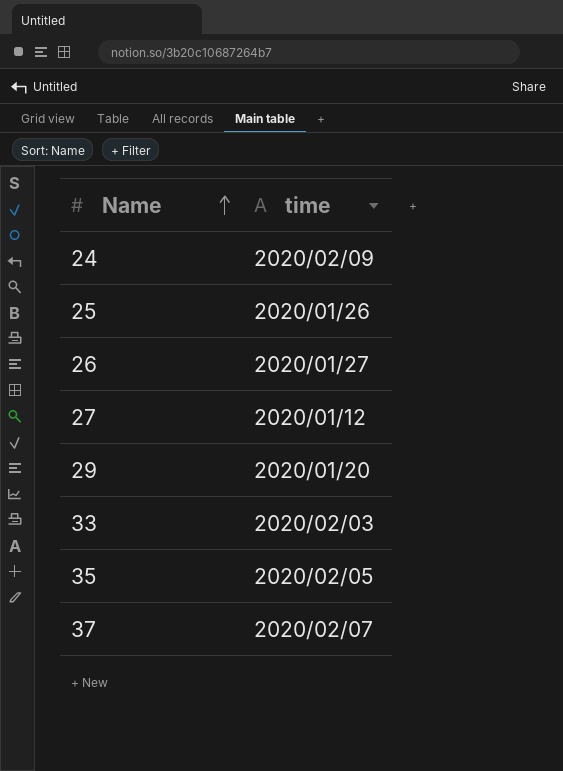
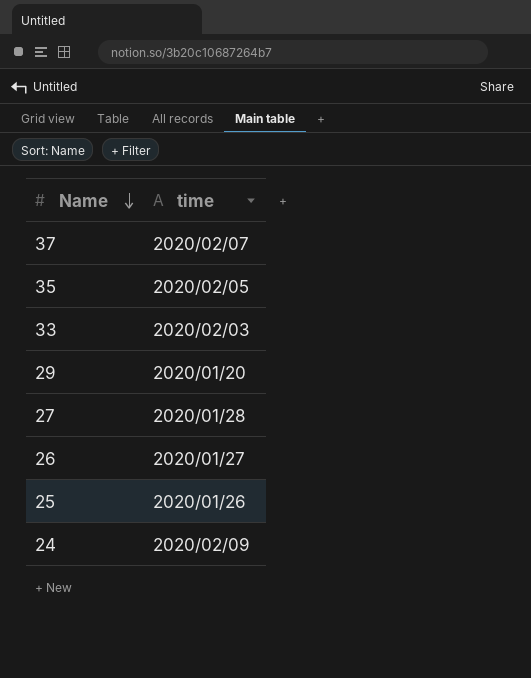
row order: Name ascending -> Name descending
27 | time: 2020/01/12 -> 2020/01/28

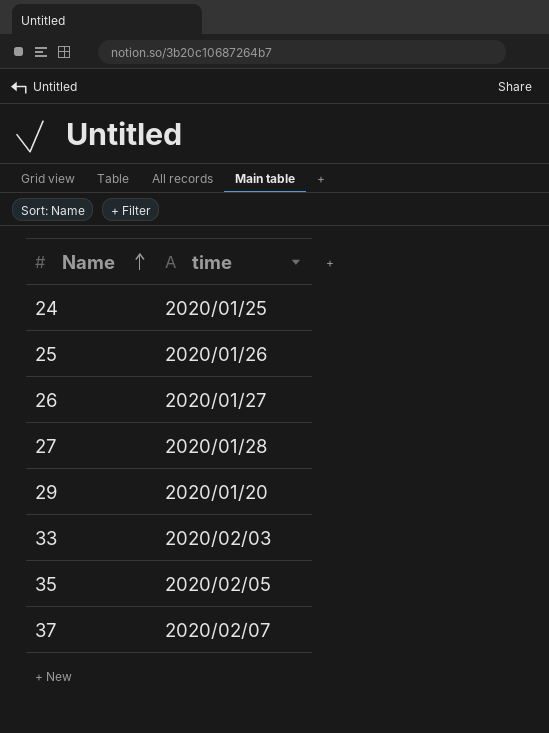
row order: Name descending -> Name ascending
24 | time: 2020/02/09 -> 2020/01/25

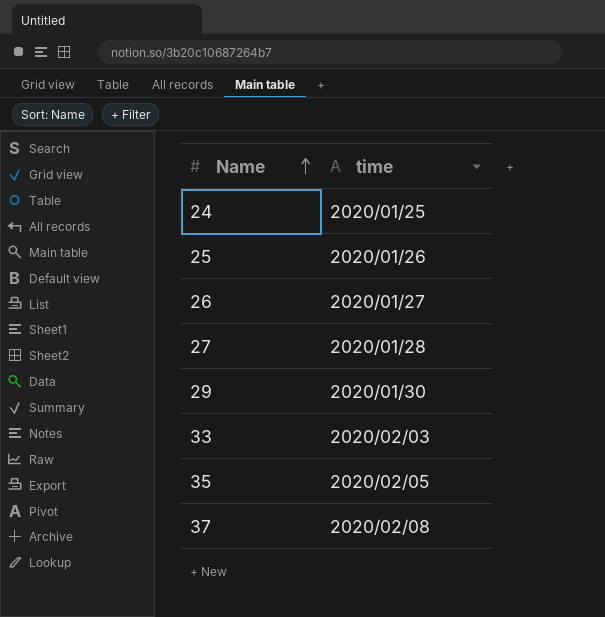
29 | time: 2020/01/20 -> 2020/01/30
37 | time: 2020/02/07 -> 2020/02/08

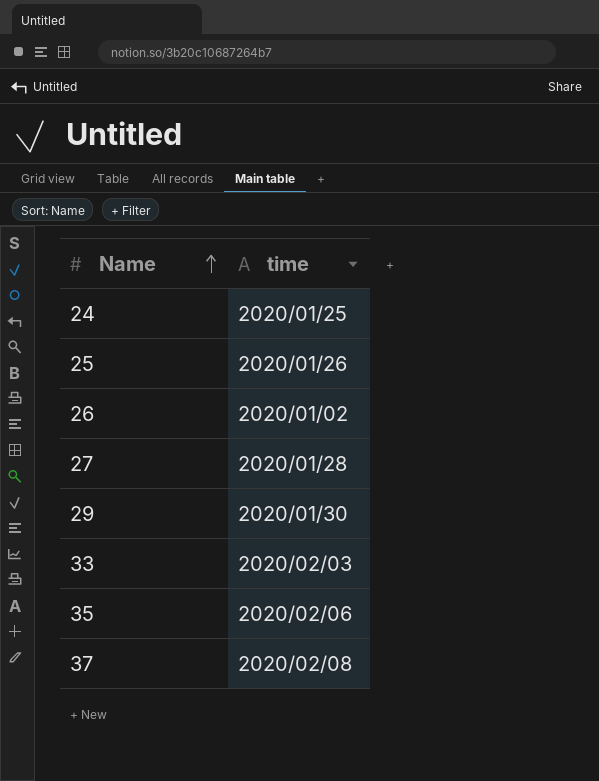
26 | time: 2020/01/27 -> 2020/01/02
35 | time: 2020/02/05 -> 2020/02/06

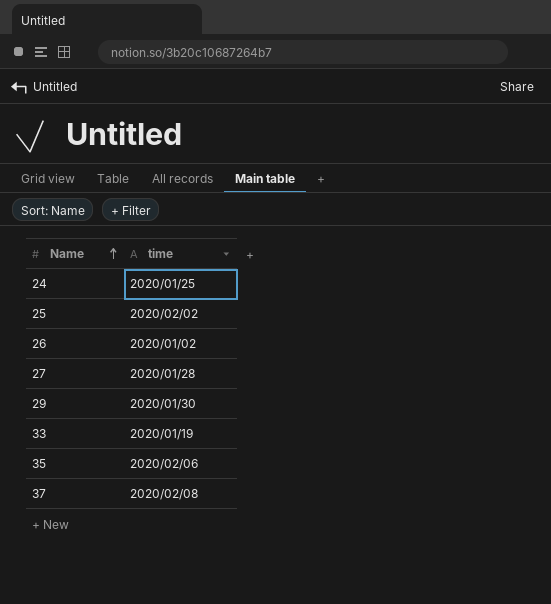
25 | time: 2020/01/26 -> 2020/02/02
33 | time: 2020/02/03 -> 2020/01/19

